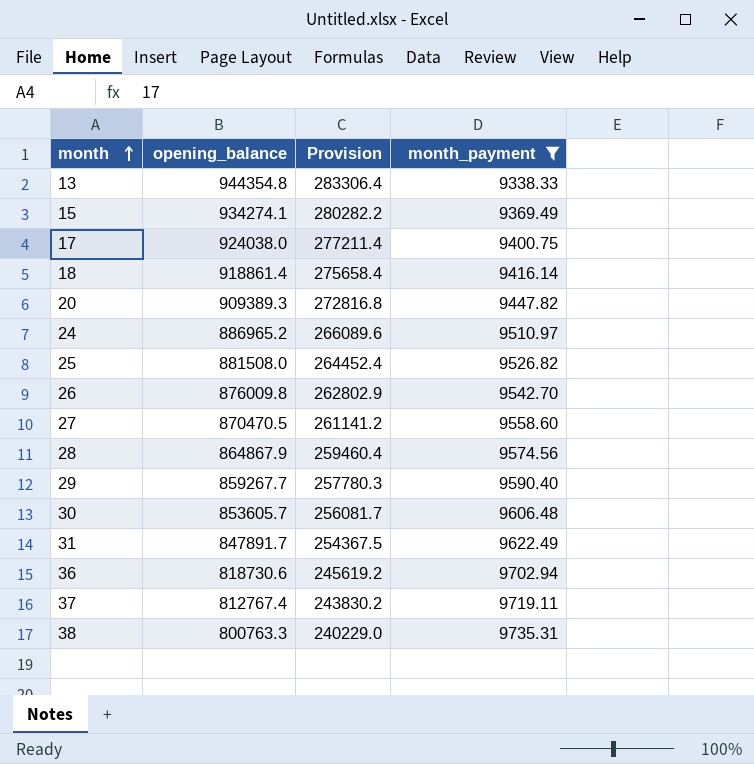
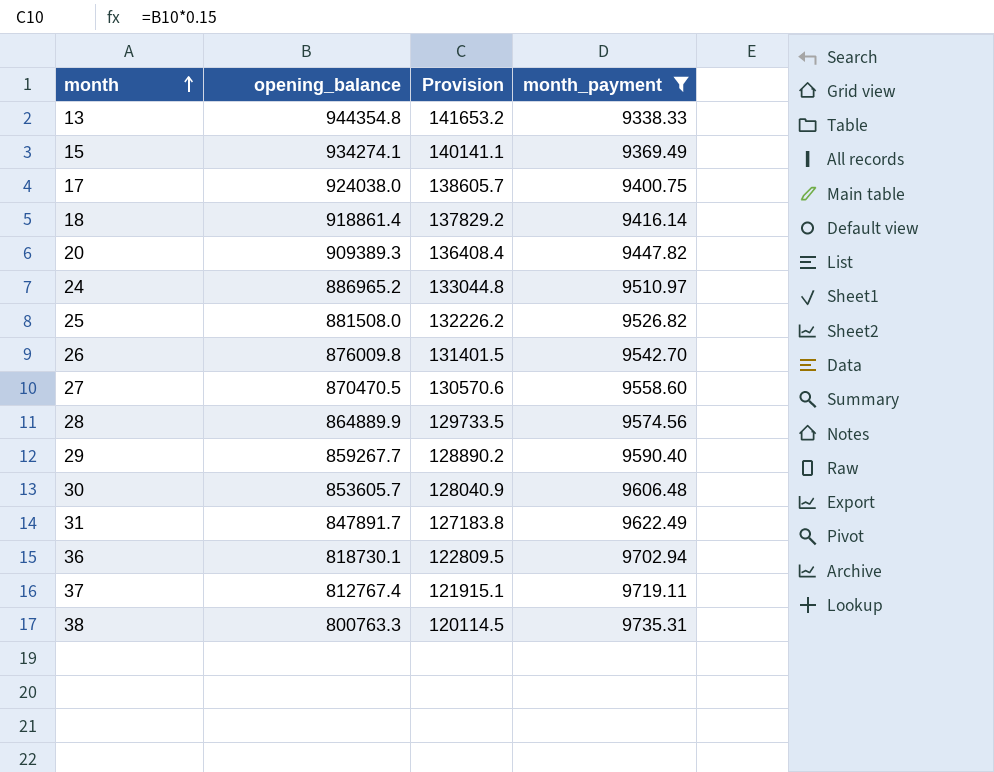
column Provision | formula: [opening_balance] * 0.3 -> [opening_balance] * 0.15
28 | opening_balance: 864867.9 -> 864889.9
36 | opening_balance: 818730.6 -> 818730.1

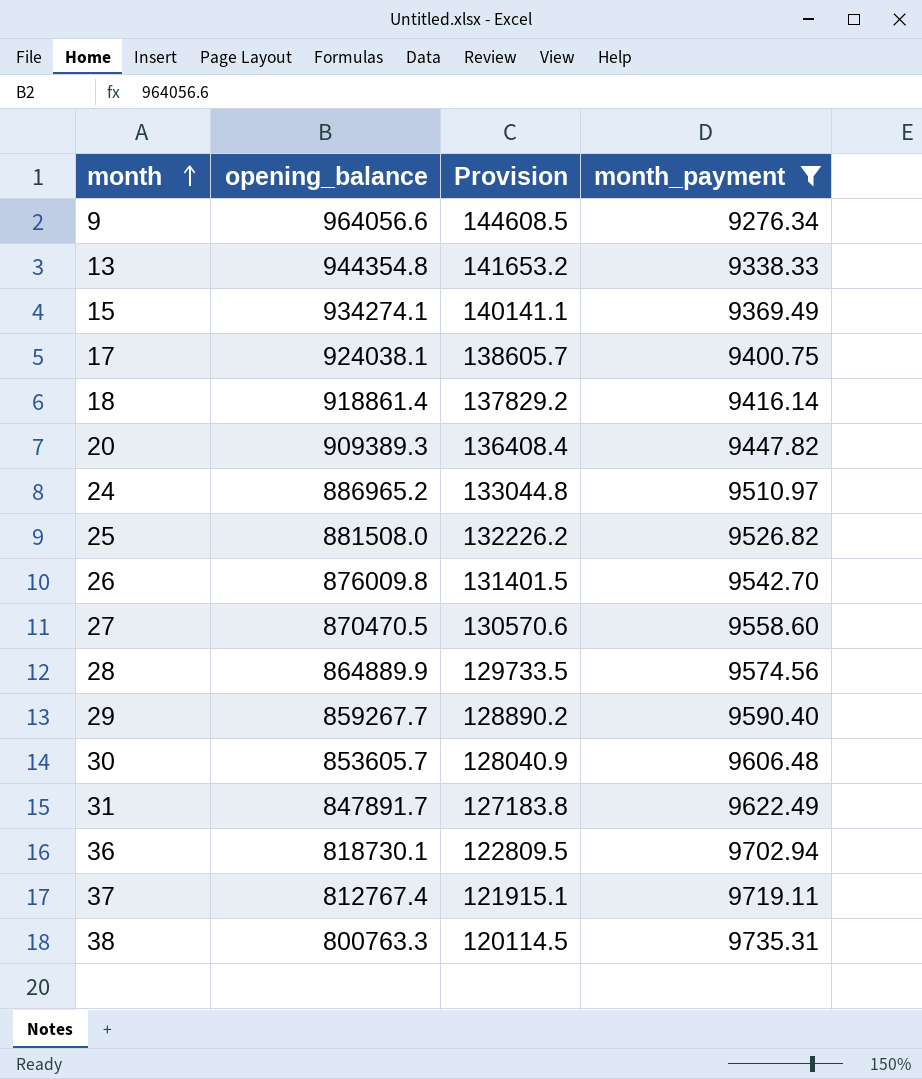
row 9: none -> 964056.6 | 144608.5 | 9276.34
17 | opening_balance: 924038.0 -> 924038.1

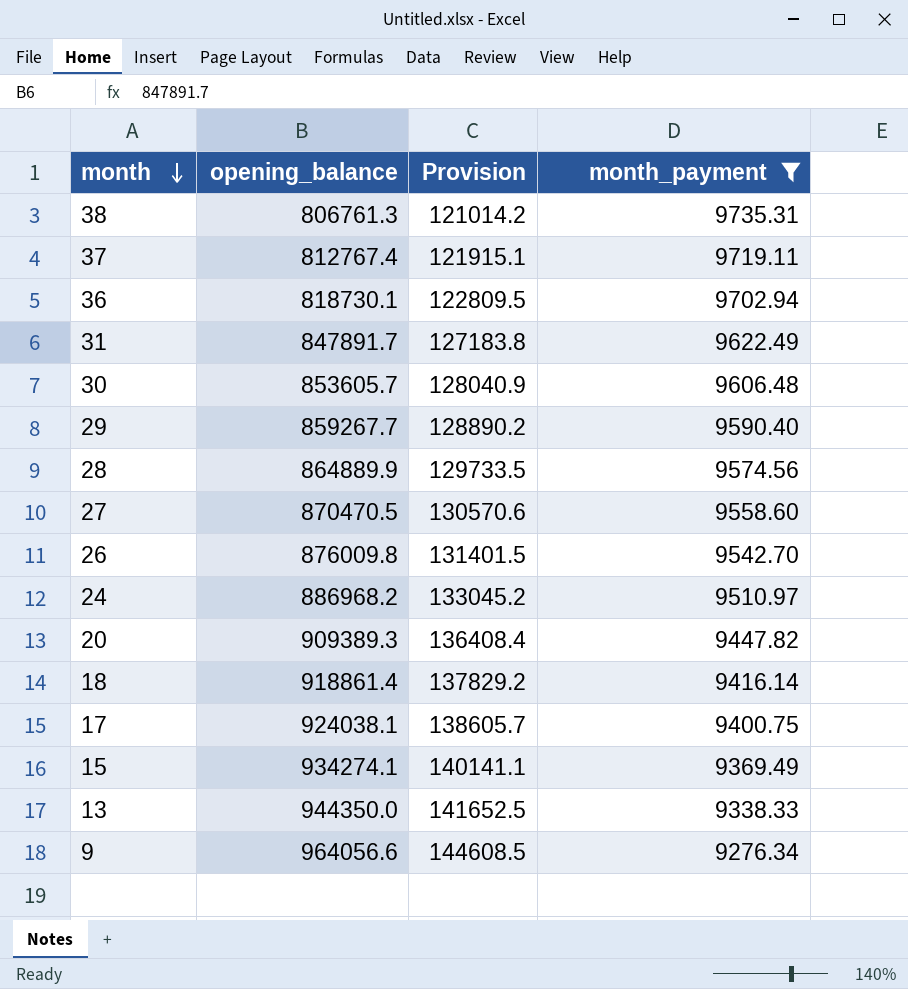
row order: month ascending -> month descending
row 25: 881508.0 | 132226.2 | 9526.82 -> none
38 | opening_balance: 800763.3 -> 806761.3
38 | Provision: 120114.5 -> 121014.2
24 | opening_balance: 886965.2 -> 886968.2
24 | Provision: 133044.8 -> 133045.2
13 | opening_balance: 944354.8 -> 944350.0
13 | Provision: 141653.2 -> 141652.5

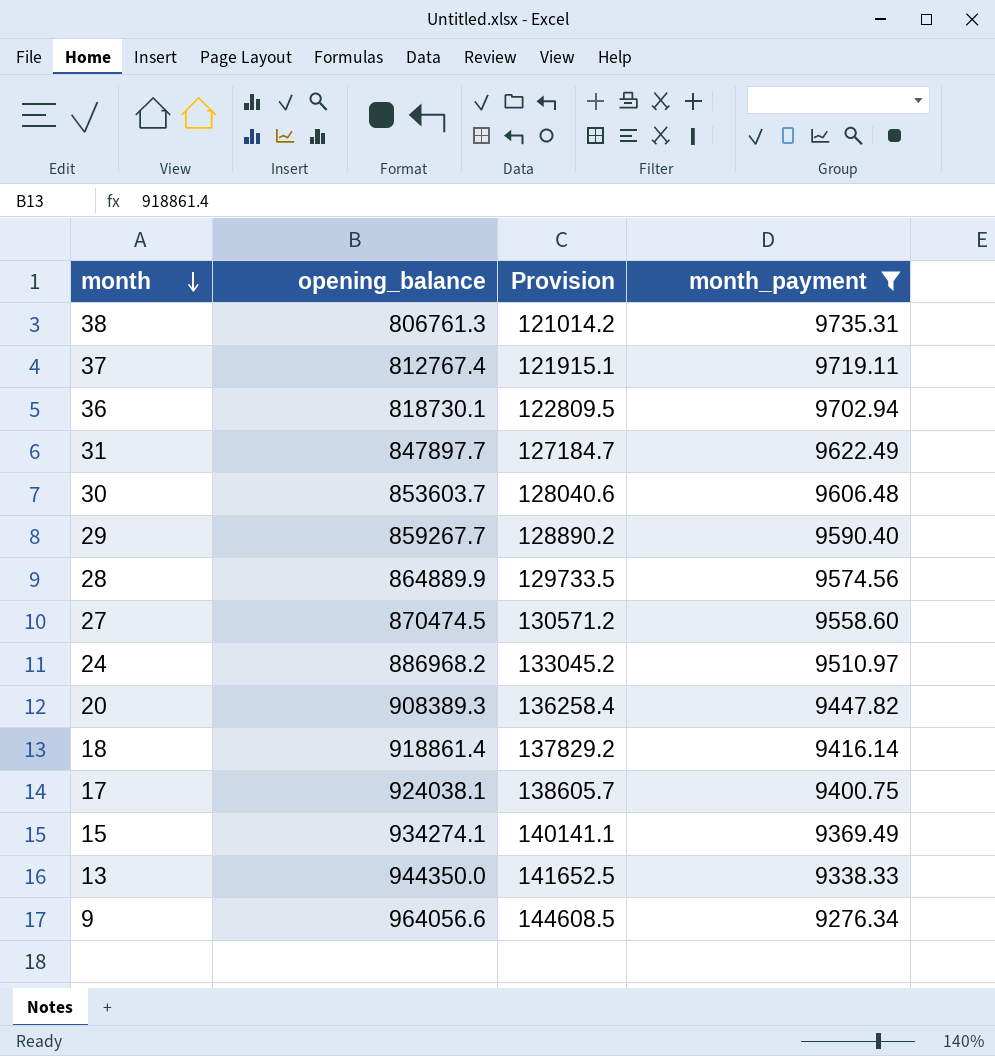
row 26: 876009.8 | 131401.5 | 9542.70 -> none
31 | opening_balance: 847891.7 -> 847897.7
31 | Provision: 127183.8 -> 127184.7
30 | opening_balance: 853605.7 -> 853603.7
30 | Provision: 128040.9 -> 128040.6
27 | opening_balance: 870470.5 -> 870474.5
27 | Provision: 130570.6 -> 130571.2
20 | opening_balance: 909389.3 -> 908389.3
20 | Provision: 136408.4 -> 136258.4

